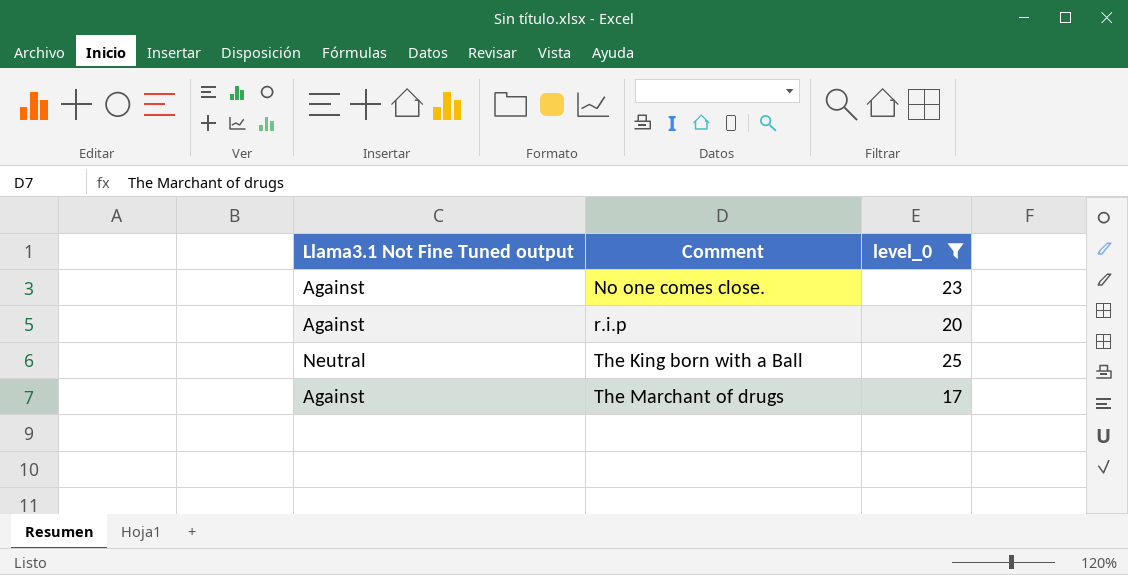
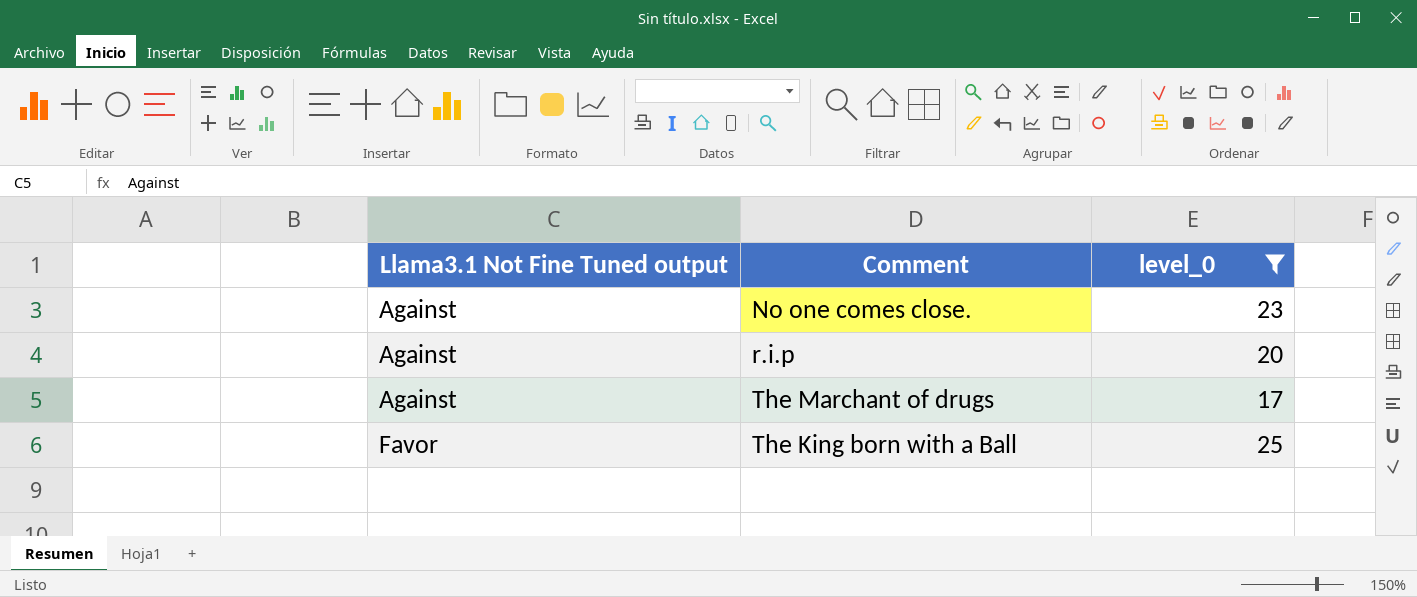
row order: Comment ascending -> Llama3.1 Not Fine Tuned output ascending
The King born with a Ball | Llama3.1 Not Fine Tuned output: Neutral -> Favor

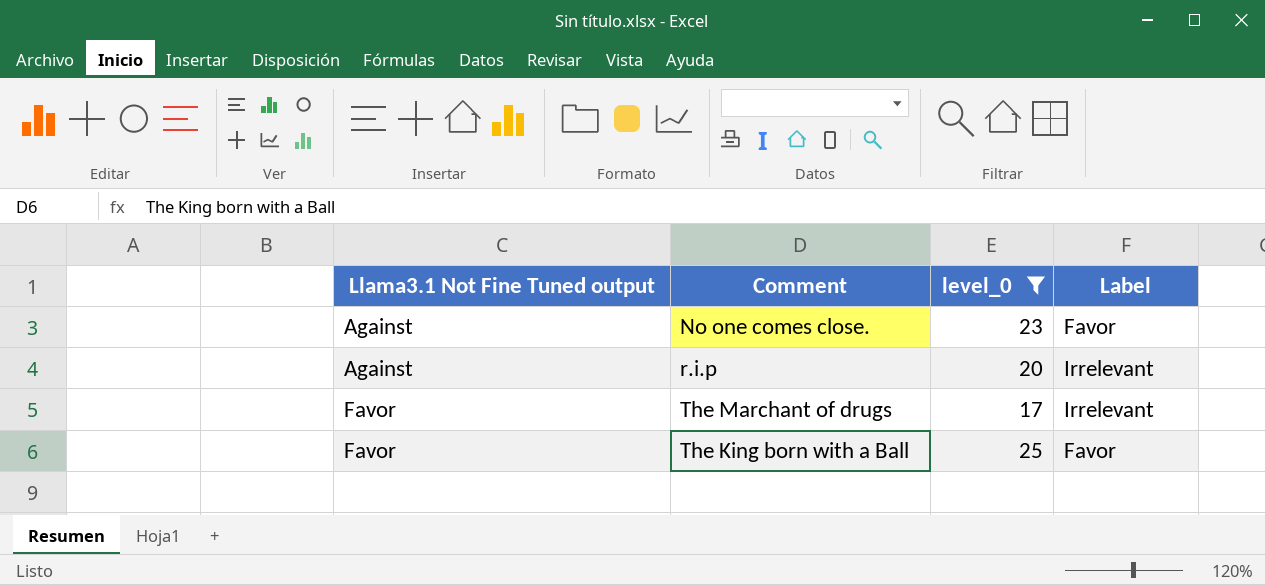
column Label | position: none -> 4
The Marchant of drugs | Llama3.1 Not Fine Tuned output: Against -> Favor

